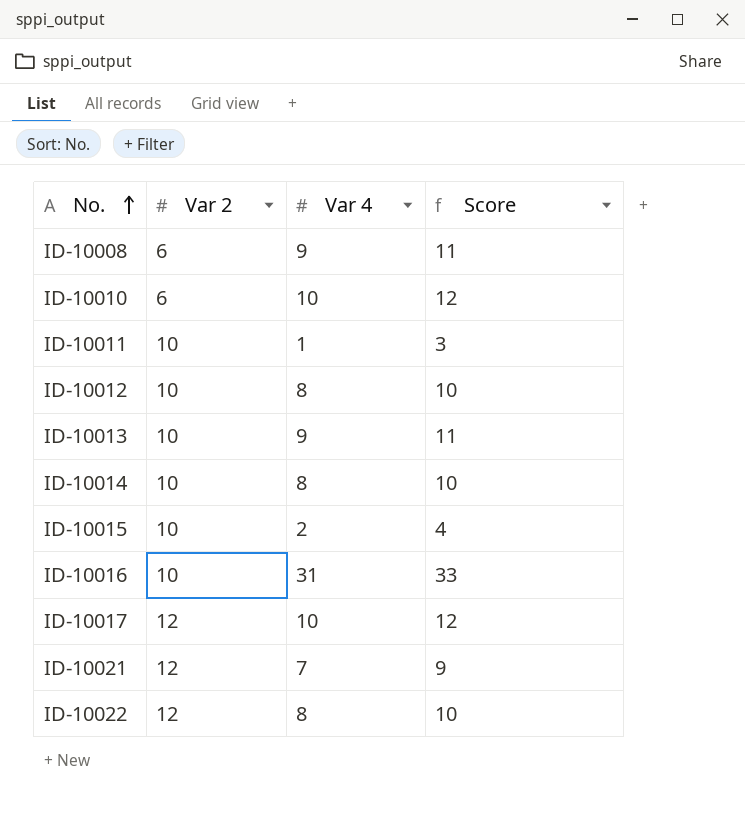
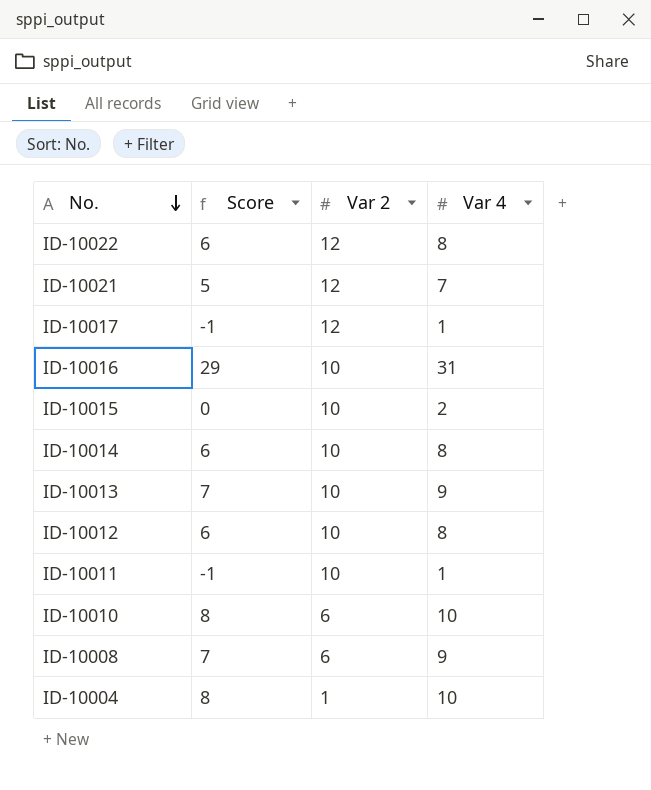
row order: No. ascending -> No. descending
column Score | formula: [Var 4] + 2 -> [Var 4] - 2
column Score | position: 4 -> 2
ID-10017 | Var 4: 10 -> 1
row ID-10004: none -> 8 | 1 | 10

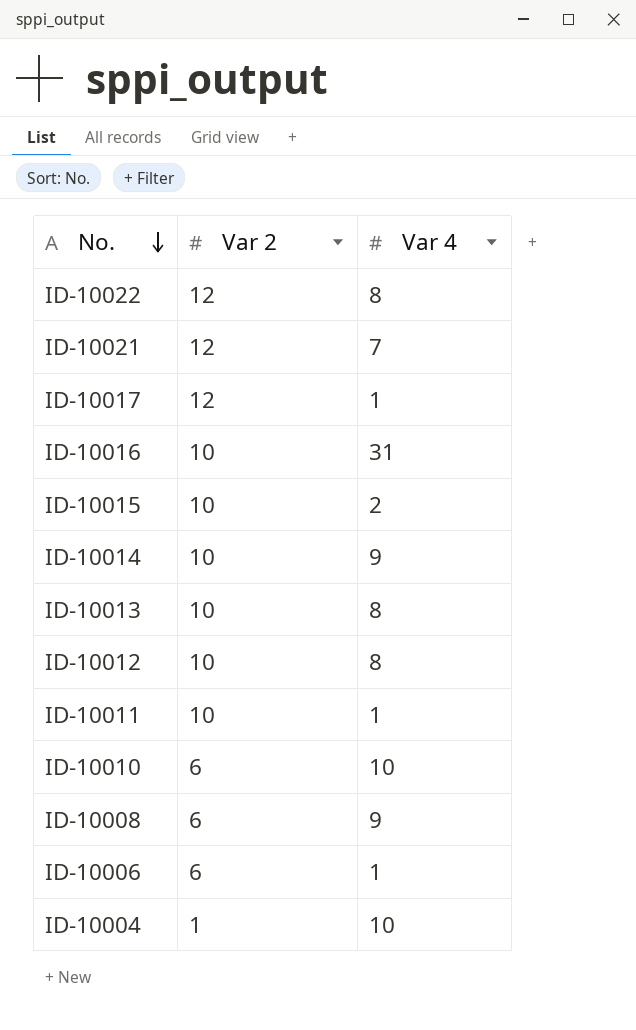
column Score | formula: [Var 4] - 2 -> none
ID-10014 | Var 4: 8 -> 9
ID-10013 | Var 4: 9 -> 8
row ID-10006: none -> 6 | 1

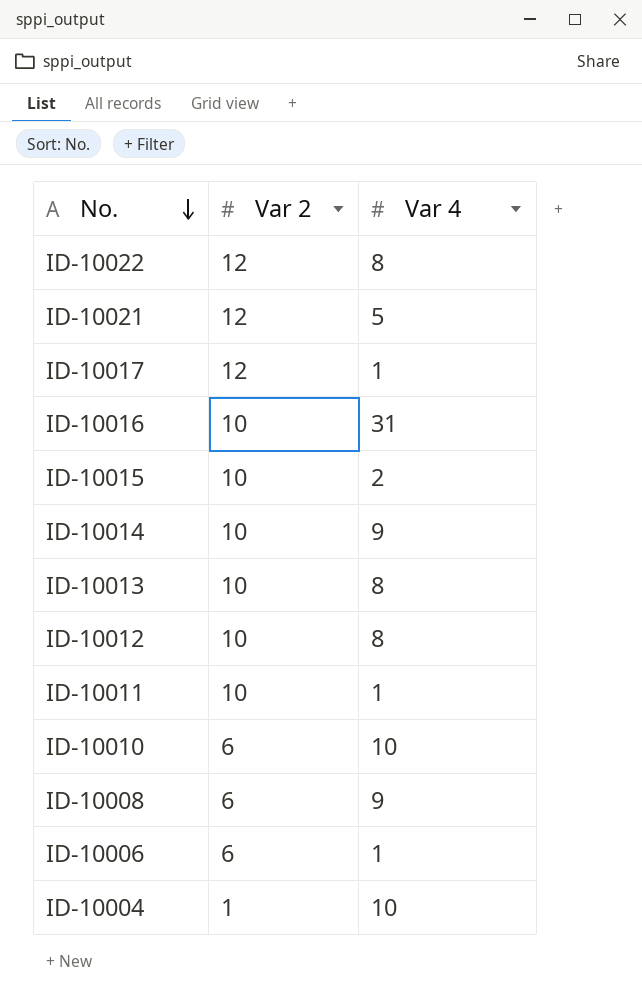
ID-10021 | Var 4: 7 -> 5

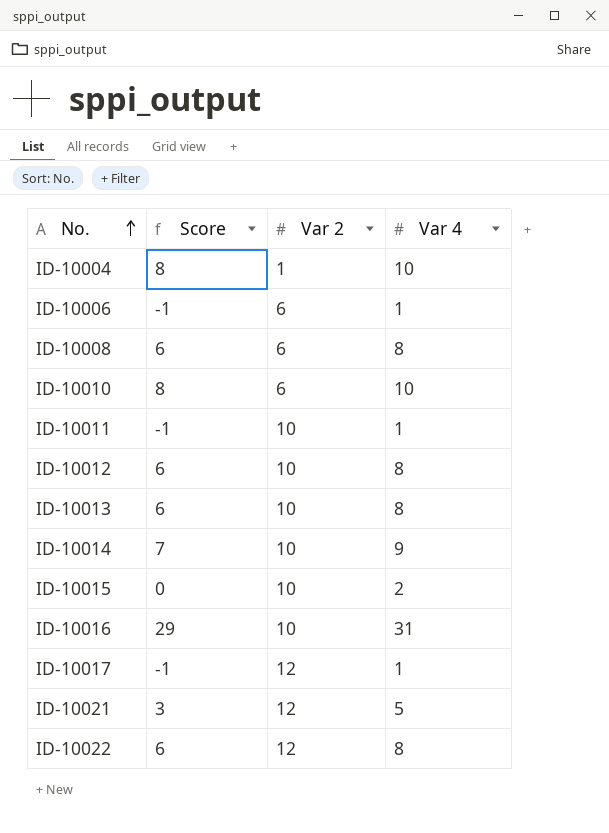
row order: No. descending -> No. ascending
column Score | formula: none -> [Var 4] - 2
ID-10008 | Var 4: 9 -> 8

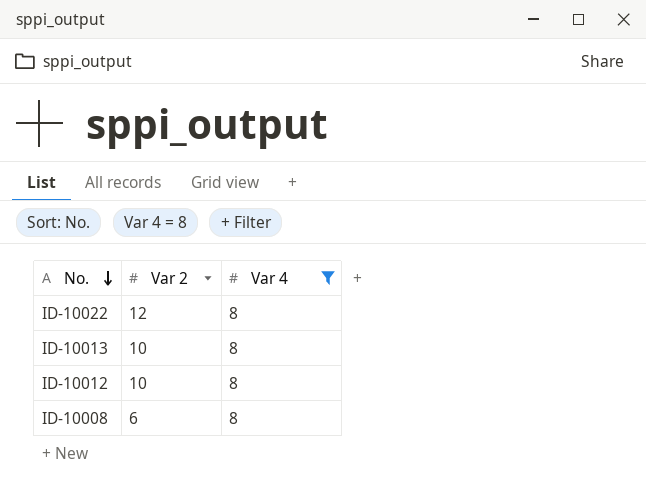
filter: none -> Var 4 = 8
row order: No. ascending -> No. descending
column Score | formula: [Var 4] - 2 -> none

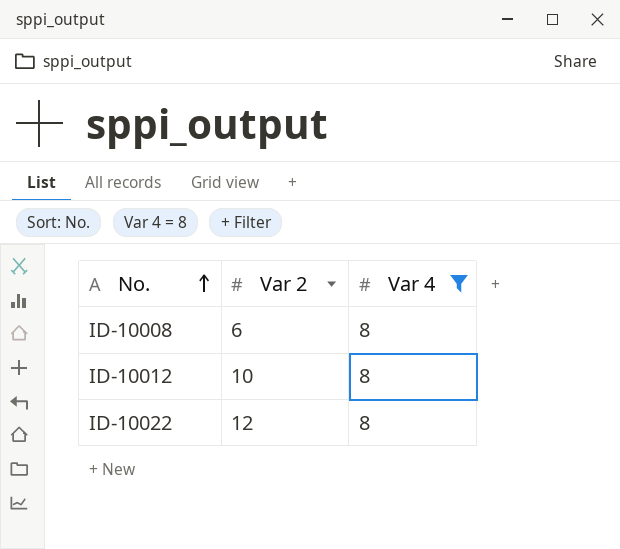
row order: No. descending -> No. ascending
row ID-10013: 10 | 8 -> none

